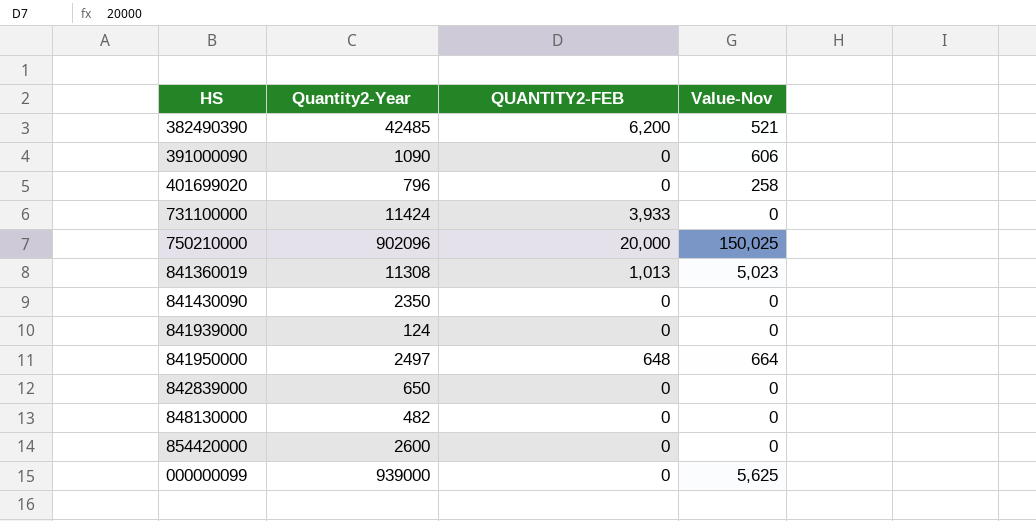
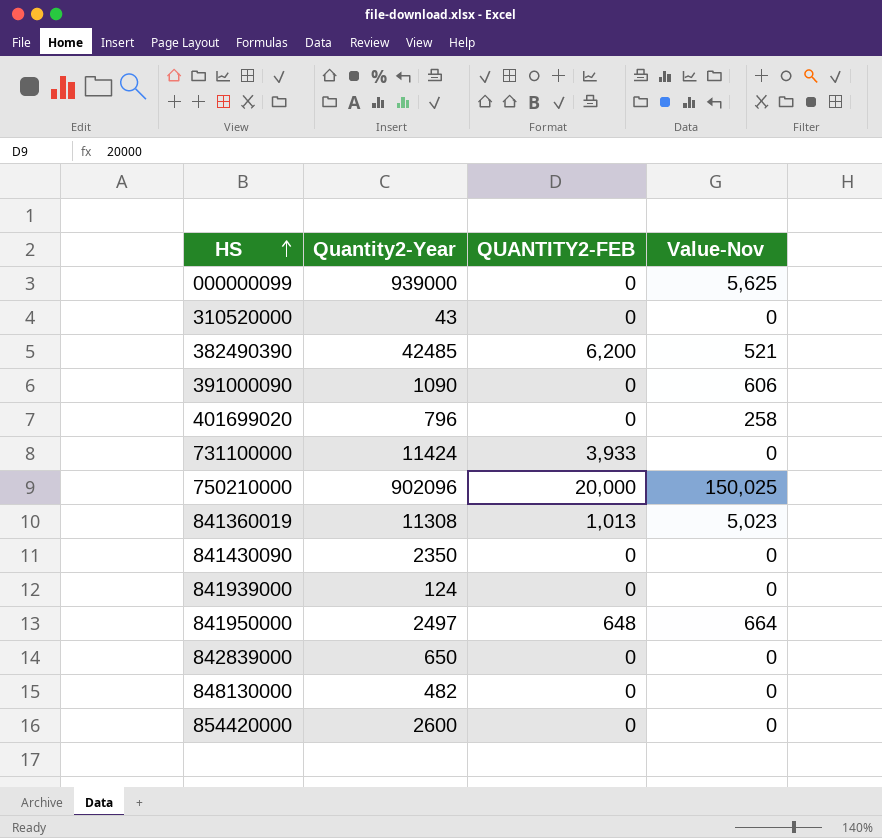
row order: none -> HS ascending
row 310520000: none -> 43 | 0 | 0

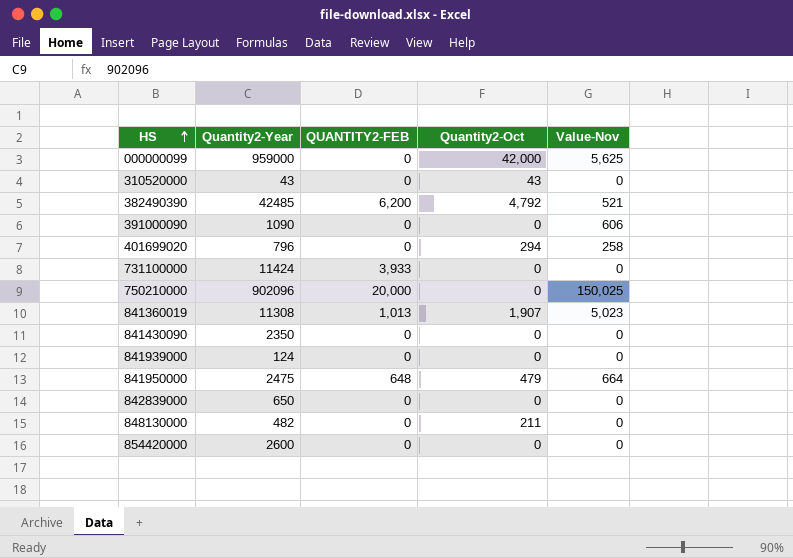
column Quantity2-Oct | position: none -> 4
000000099 | Quantity2-Year: 939000 -> 959000
841950000 | Quantity2-Year: 2497 -> 2475

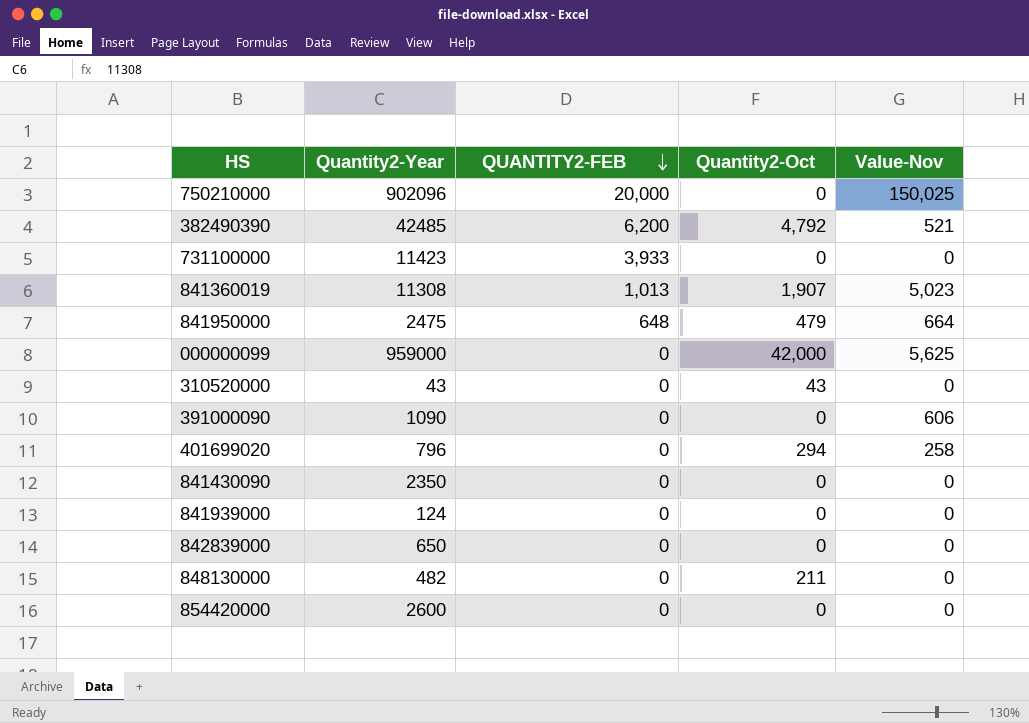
row order: HS ascending -> QUANTITY2-FEB descending
731100000 | Quantity2-Year: 11424 -> 11423

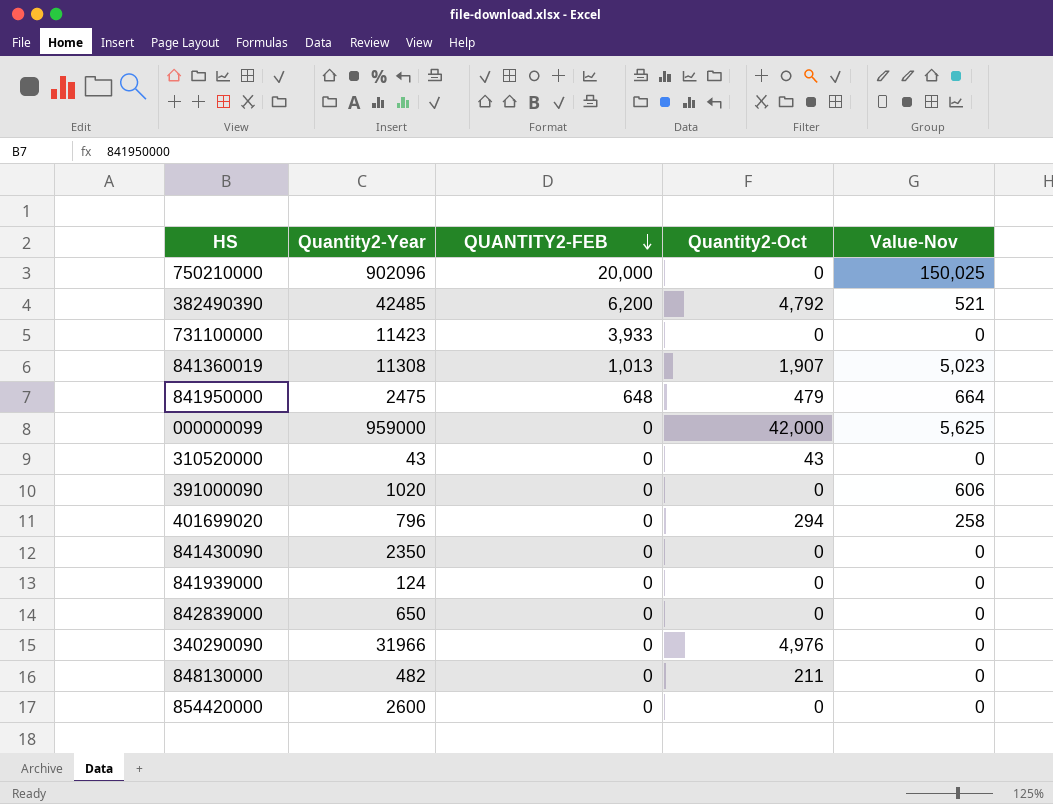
391000090 | Quantity2-Year: 1090 -> 1020
row 340290090: none -> 31966 | 0 | 4,976 | 0

